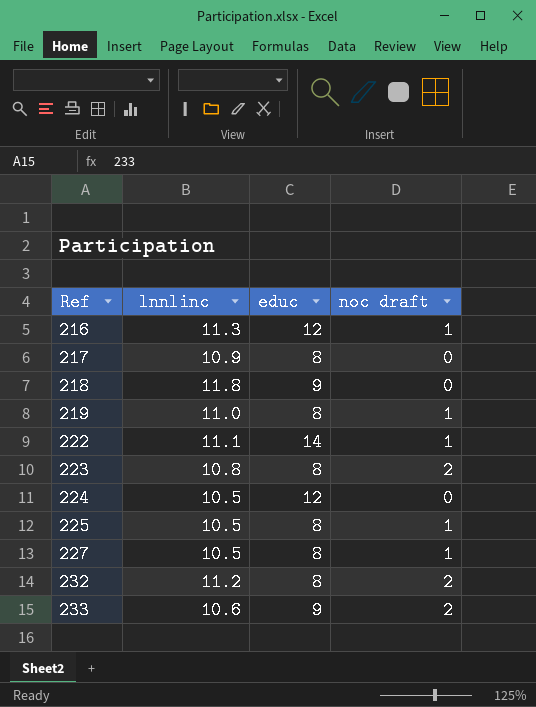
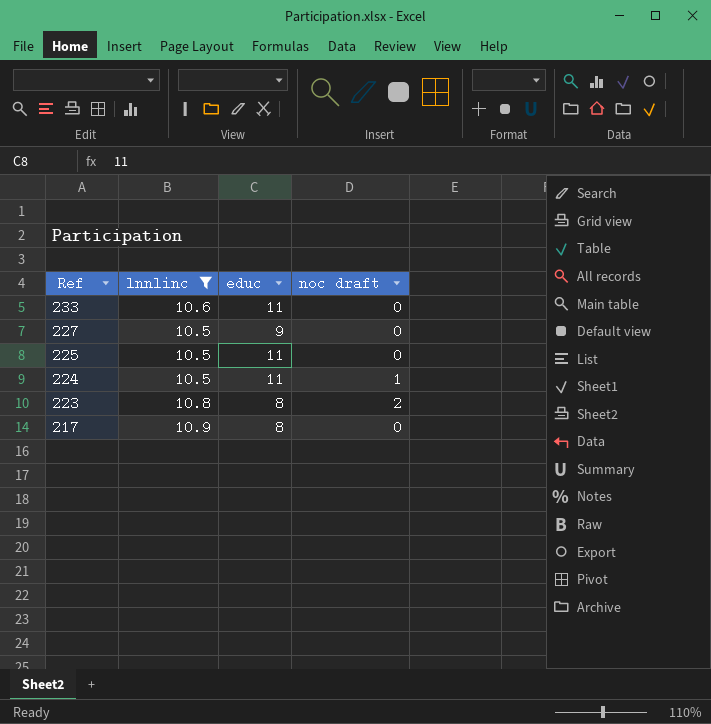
filter: none -> lnnlinc <= 10.9
row order: Ref ascending -> Ref descending
233 | educ: 9 -> 11
233 | noc draft: 2 -> 0
227 | educ: 8 -> 9
227 | noc draft: 1 -> 0
225 | educ: 8 -> 11
225 | noc draft: 1 -> 0
224 | educ: 12 -> 11
224 | noc draft: 0 -> 1

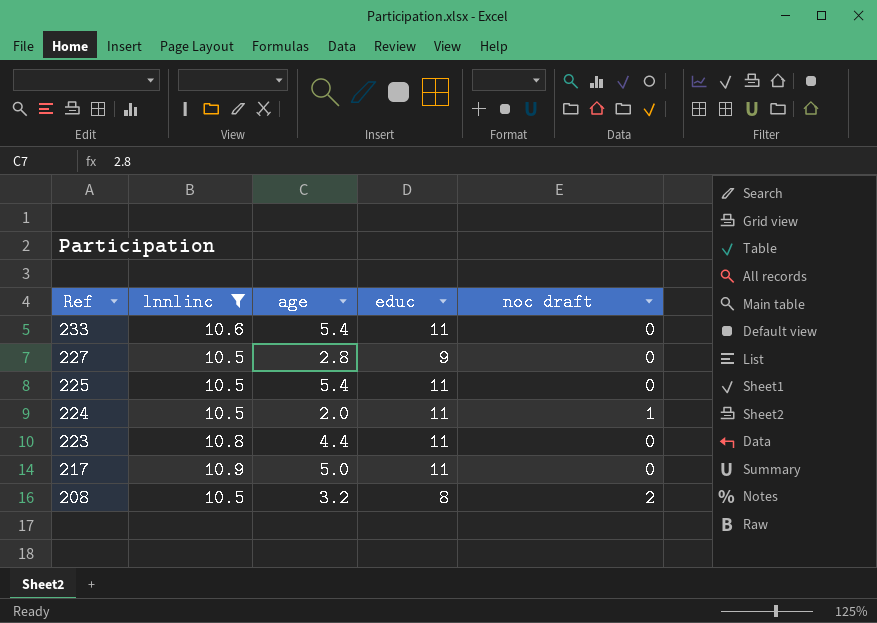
column age | position: none -> 3
223 | educ: 8 -> 11
223 | noc draft: 2 -> 0
217 | educ: 8 -> 11
row 208: none -> 10.5 | 3.2 | 8 | 2

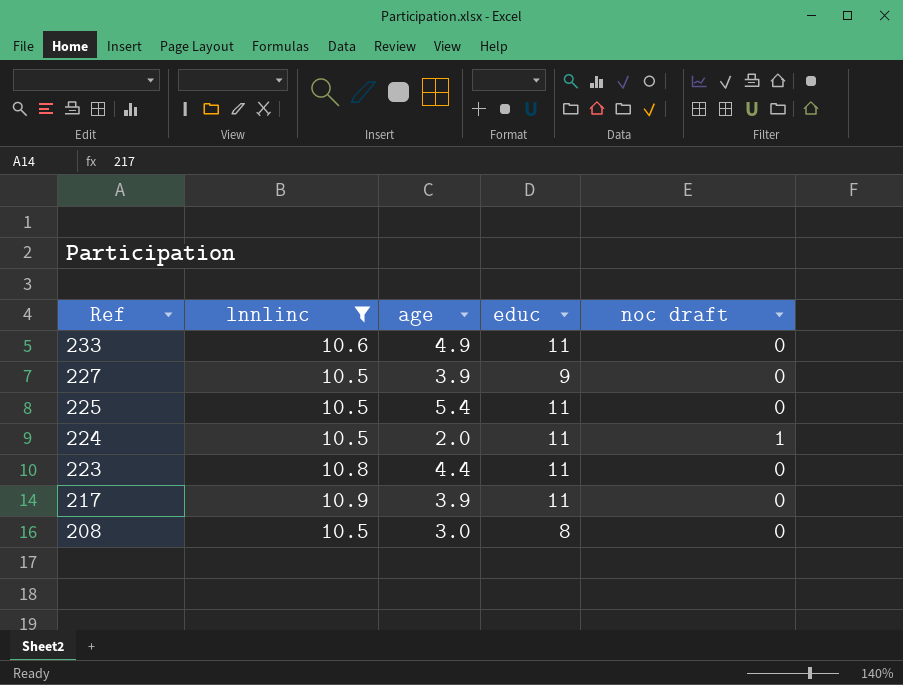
233 | age: 5.4 -> 4.9
227 | age: 2.8 -> 3.9
217 | age: 5.0 -> 3.9
208 | age: 3.2 -> 3.0
208 | noc draft: 2 -> 0

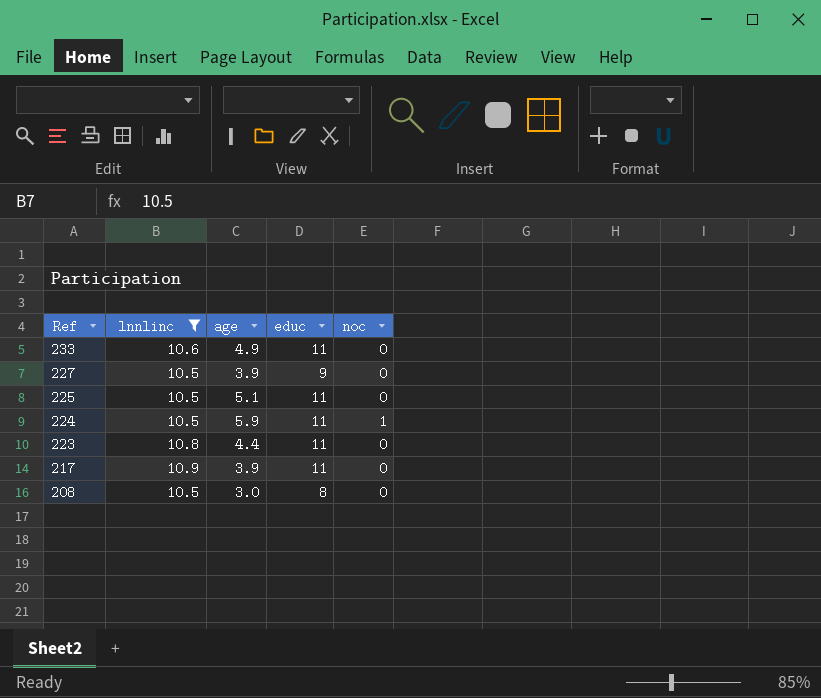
column name: noc draft -> noc
225 | age: 5.4 -> 5.1
224 | age: 2.0 -> 5.9

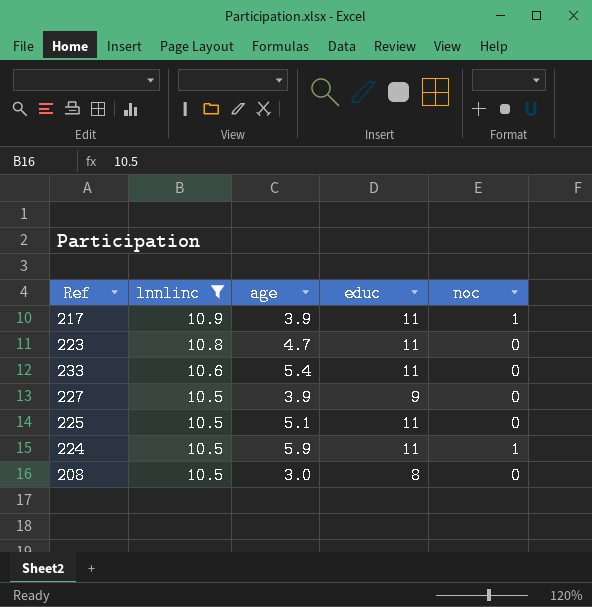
row order: Ref descending -> lnnlinc descending
217 | noc: 0 -> 1
223 | age: 4.4 -> 4.7
233 | age: 4.9 -> 5.4

